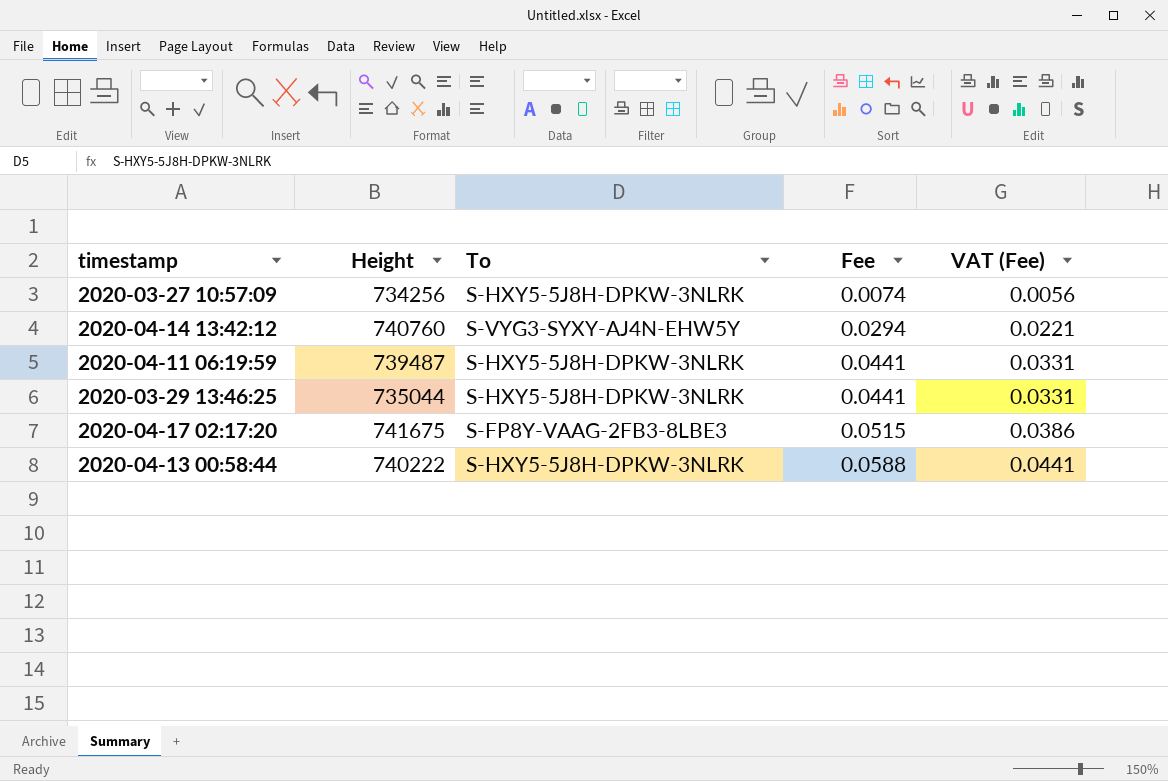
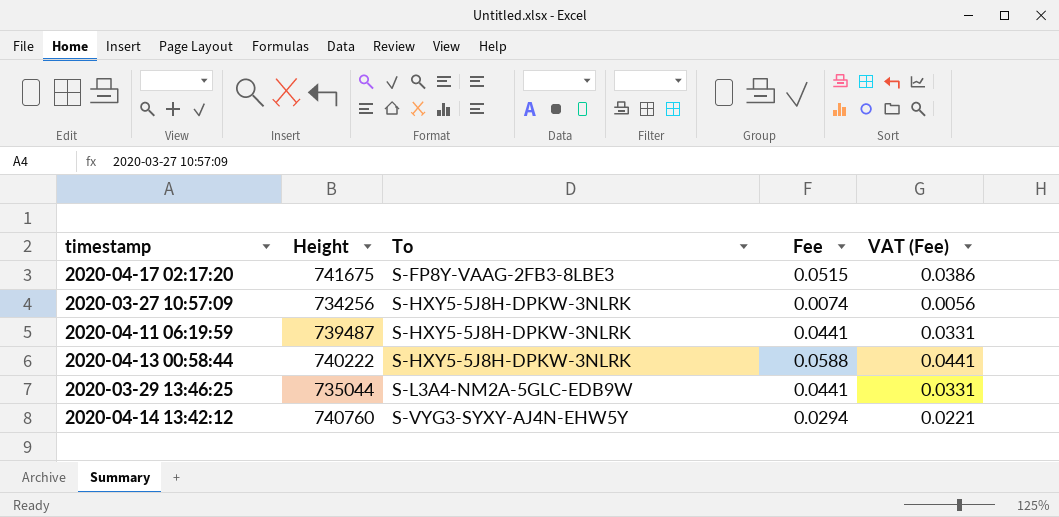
row order: Fee ascending -> To ascending
2020-03-29 13:46:25 | To: S-HXY5-5J8H-DPKW-3NLRK -> S-L3A4-NM2A-5GLC-EDB9W

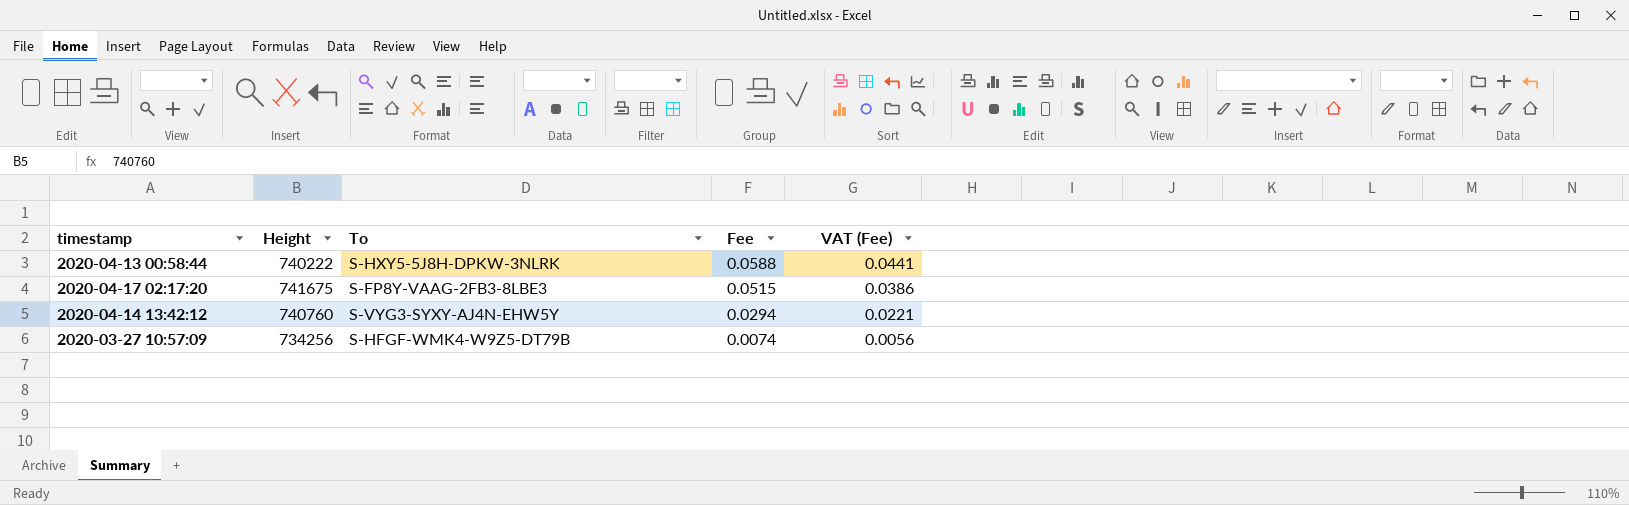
row order: To ascending -> Fee descending
row 2020-04-11 06:19:59: 739487 | S-HXY5-5J8H-DPKW-3NLRK | 0.0441 | 0.0331 -> none
row 2020-03-29 13:46:25: 735044 | S-L3A4-NM2A-5GLC-EDB9W | 0.0441 | 0.0331 -> none
2020-03-27 10:57:09 | To: S-HXY5-5J8H-DPKW-3NLRK -> S-HFGF-WMK4-W9Z5-DT79B

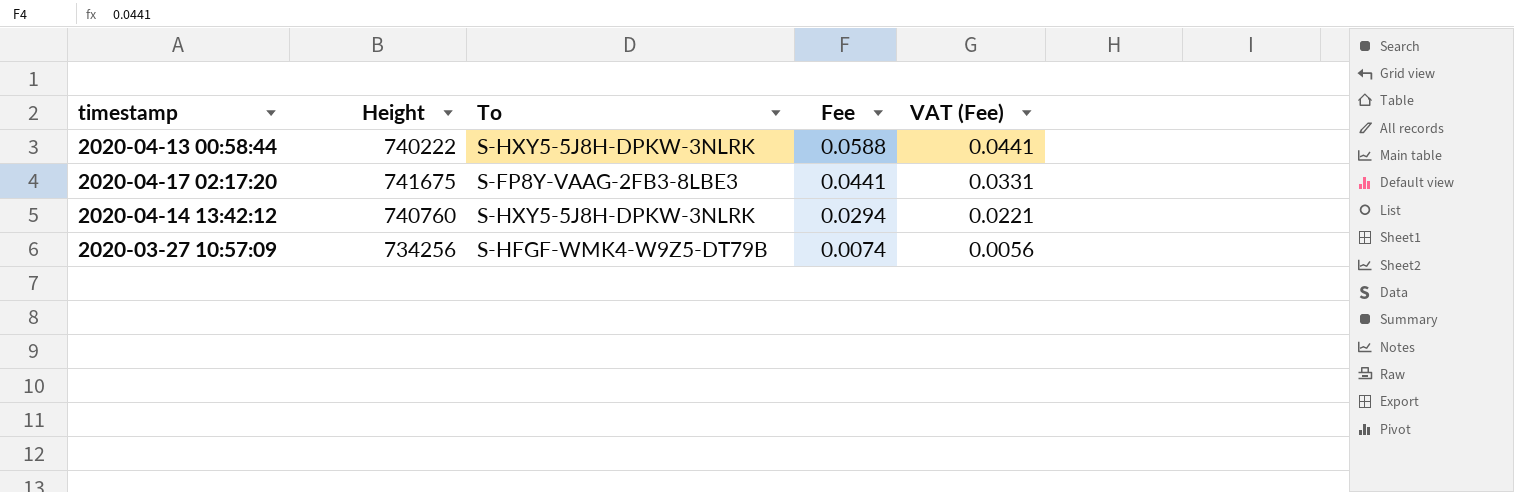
2020-04-17 02:17:20 | Fee: 0.0515 -> 0.0441
2020-04-17 02:17:20 | VAT (Fee): 0.0386 -> 0.0331
2020-04-14 13:42:12 | To: S-VYG3-SYXY-AJ4N-EHW5Y -> S-HXY5-5J8H-DPKW-3NLRK

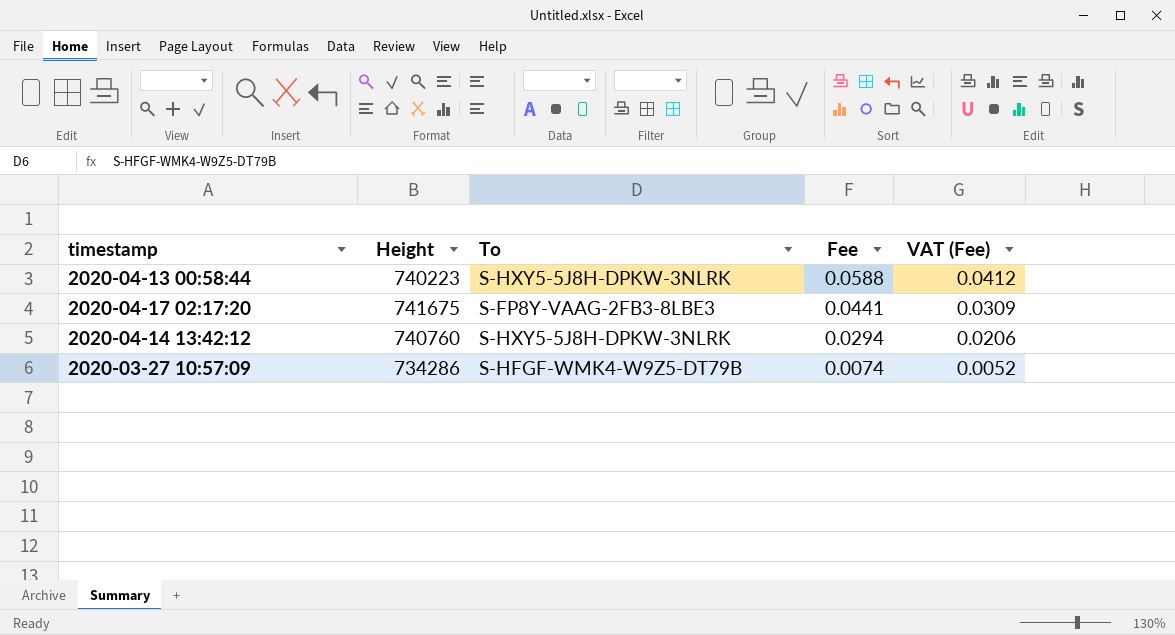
column VAT (Fee) | formula: [Fee] * 0.75 -> [Fee] * 0.7
2020-04-13 00:58:44 | Height: 740222 -> 740223
2020-03-27 10:57:09 | Height: 734256 -> 734286

